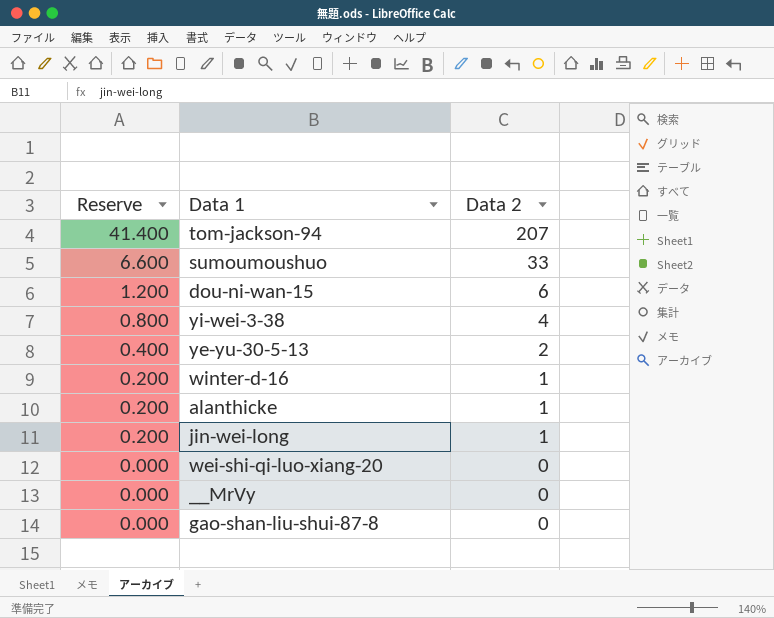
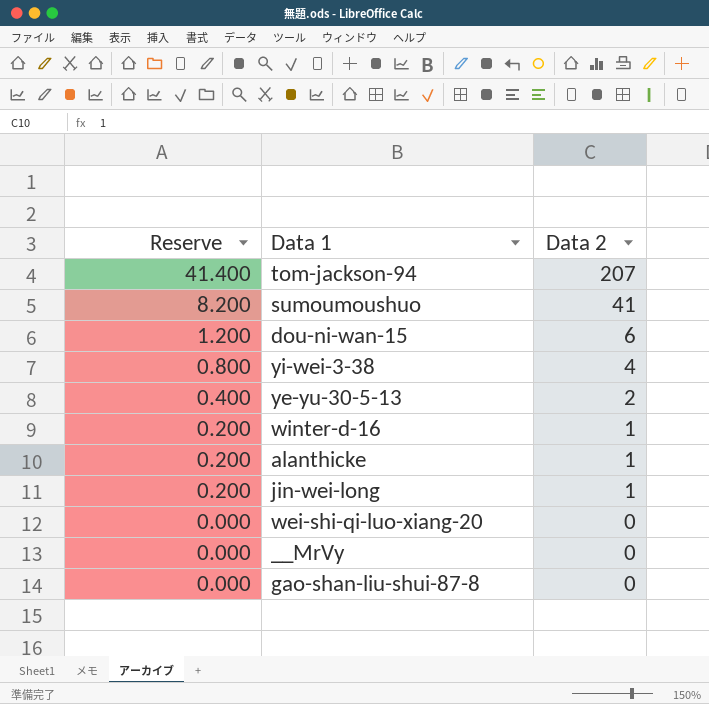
sumoumoushuo | Reserve: 6.600 -> 8.200
sumoumoushuo | Data 2: 33 -> 41

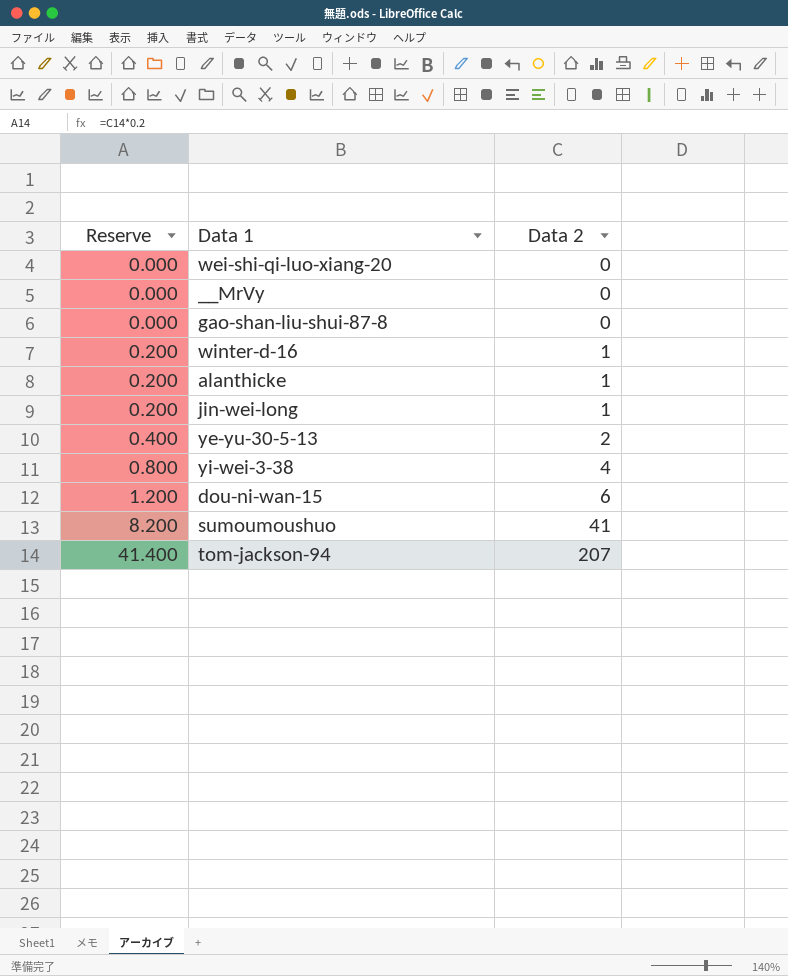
row order: Reserve descending -> Reserve ascending

